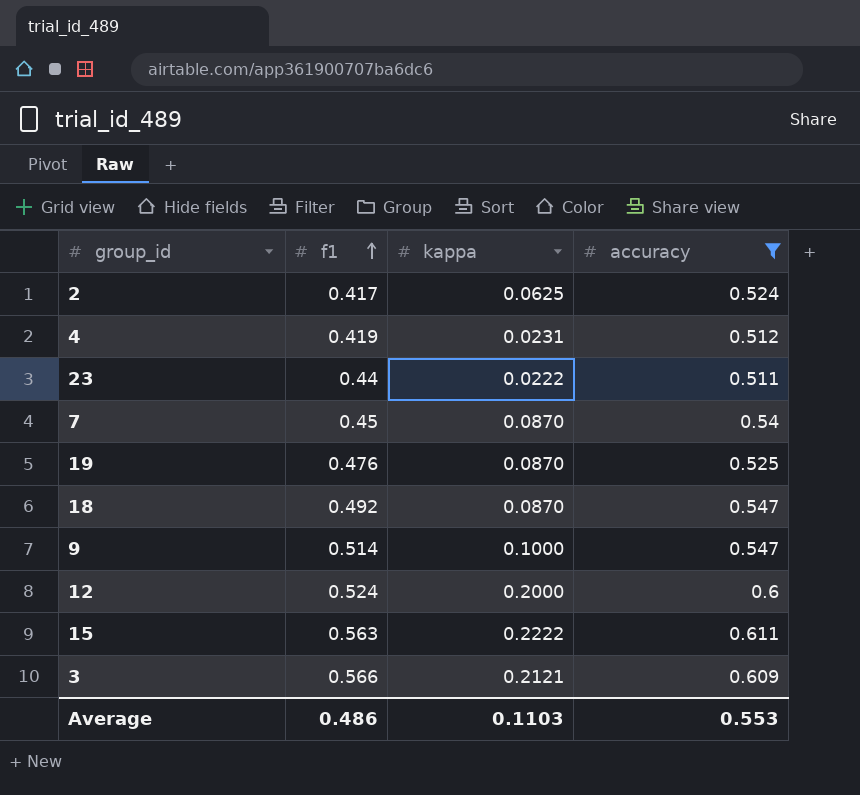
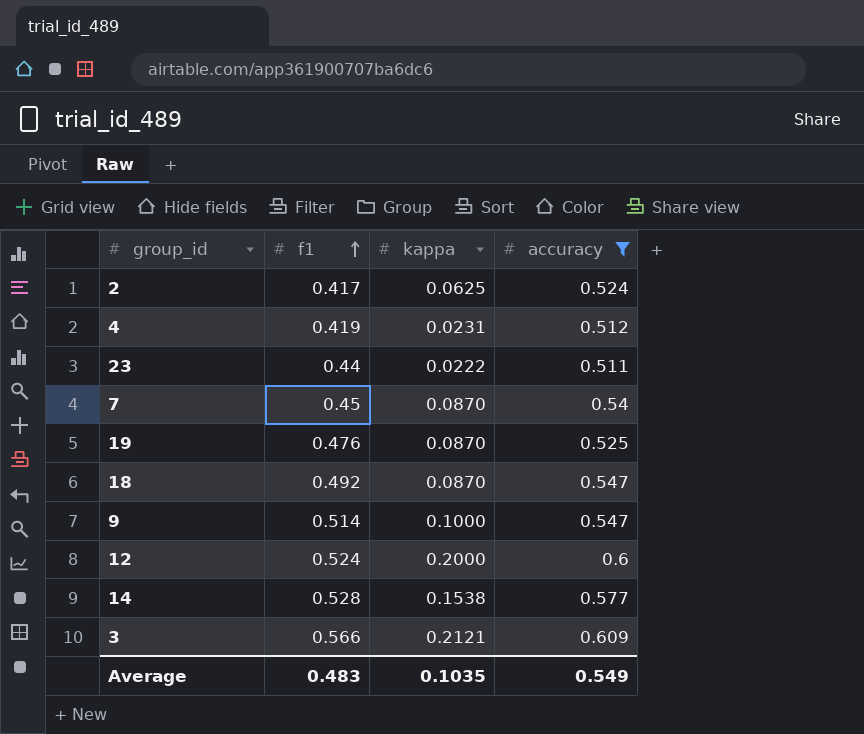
row 15: 0.563 | 0.2222 | 0.611 -> none
row 14: none -> 0.528 | 0.1538 | 0.577
Average | f1: 0.486 -> 0.483
Average | kappa: 0.1103 -> 0.1035
Average | accuracy: 0.553 -> 0.549

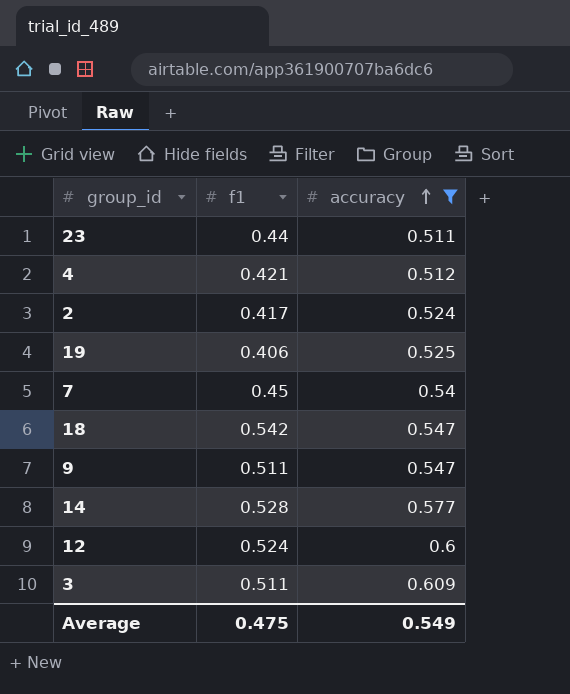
row order: f1 ascending -> accuracy ascending
column kappa | position: 3 -> none
4 | f1: 0.419 -> 0.421
19 | f1: 0.476 -> 0.406
18 | f1: 0.492 -> 0.542
9 | f1: 0.514 -> 0.511
3 | f1: 0.566 -> 0.511
Average | f1: 0.483 -> 0.475

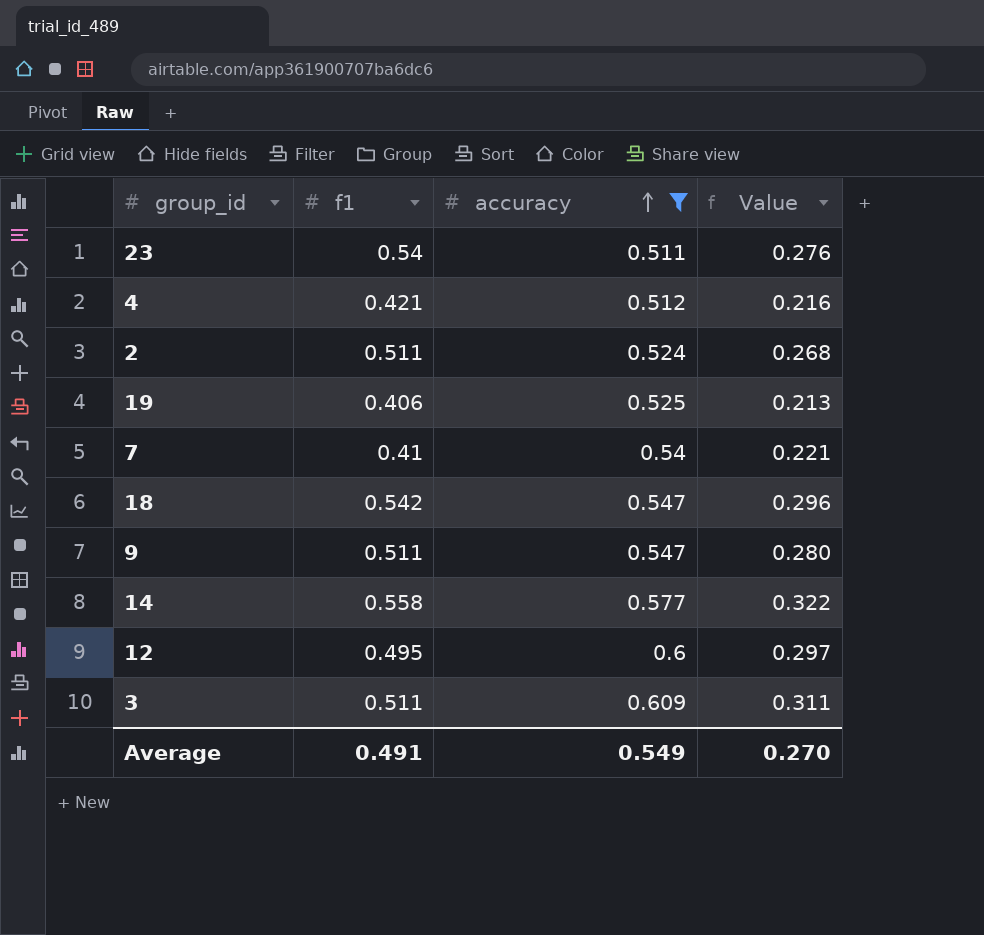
column Value | formula: none -> [f1] * [accuracy]
23 | f1: 0.44 -> 0.54
2 | f1: 0.417 -> 0.511
7 | f1: 0.45 -> 0.41
14 | f1: 0.528 -> 0.558
12 | f1: 0.524 -> 0.495
Average | f1: 0.475 -> 0.491

